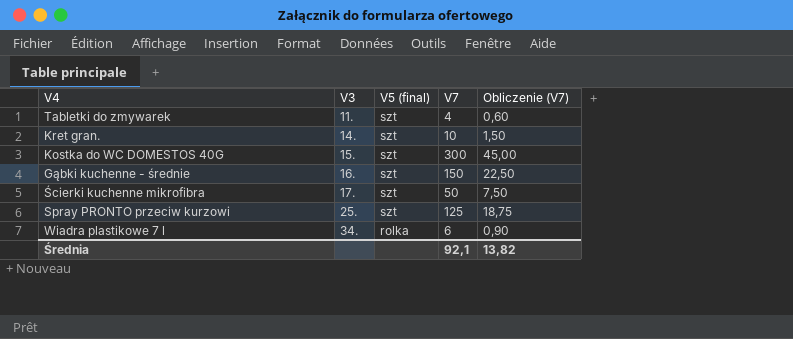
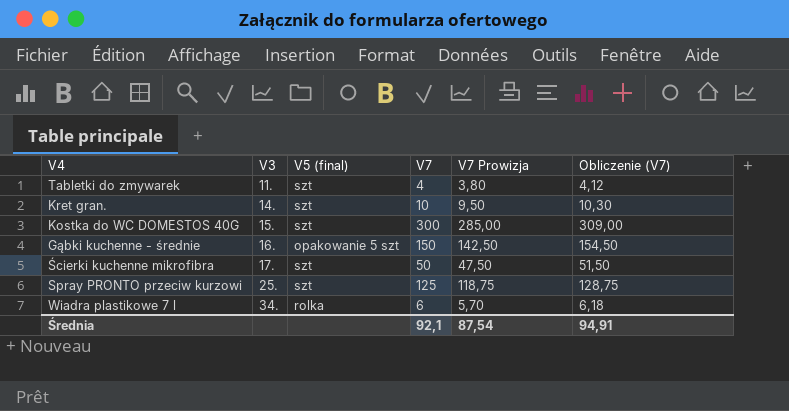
column V7 Prowizja | formula: none -> [V7] * 0,95
column Obliczenie (V7) | formula: [V7] * 0,15 -> [V7] * 1,03
Gąbki kuchenne - średnie | V5 (final): szt -> opakowanie 5 szt
Średnia | Obliczenie (V7): 13,82 -> 94,91

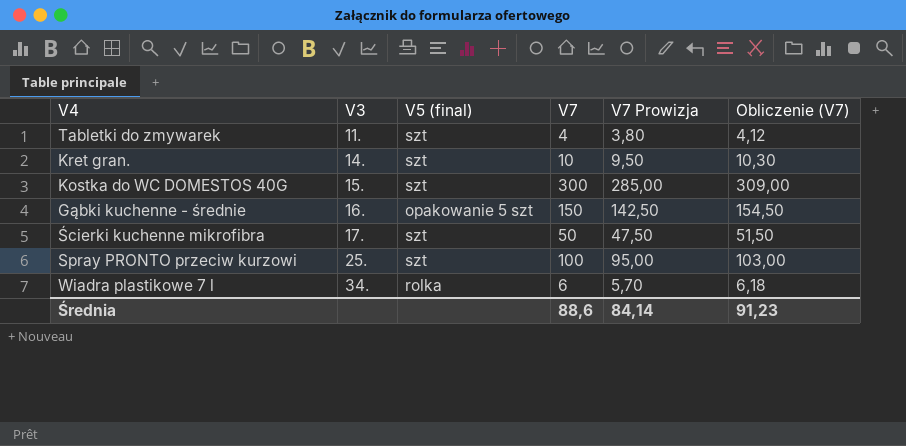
Spray PRONTO przeciw kurzowi | V7: 125 -> 100
Spray PRONTO przeciw kurzowi | V7 Prowizja: 118,75 -> 95,00
Spray PRONTO przeciw kurzowi | Obliczenie (V7): 128,75 -> 103,00
Średnia | V7: 92,1 -> 88,6
Średnia | V7 Prowizja: 87,54 -> 84,14
Średnia | Obliczenie (V7): 94,91 -> 91,23

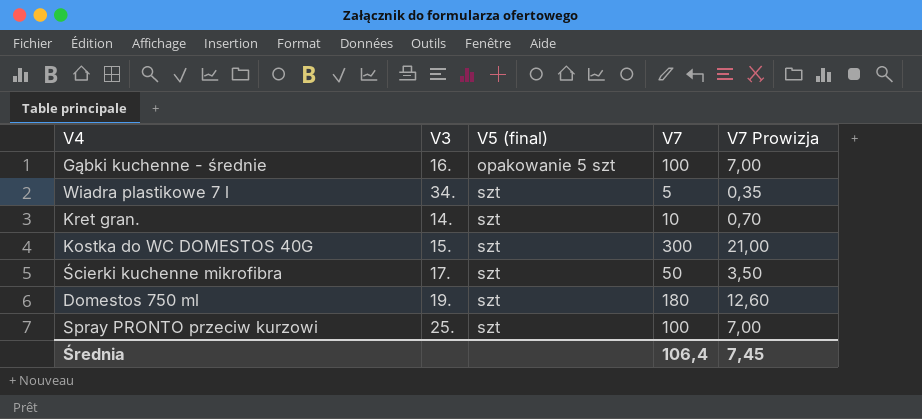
row order: V3 ascending -> V5 (final) ascending
column Obliczenie (V7) | formula: [V7] * 1,03 -> none
column V7 Prowizja | formula: [V7] * 0,95 -> [V7] * 0,07
row Tabletki do zmywarek: 11. | szt | 4 | 3,80 | 4,12 -> none
Gąbki kuchenne - średnie | V7: 150 -> 100
Wiadra plastikowe 7 l | V5 (final): rolka -> szt
Wiadra plastikowe 7 l | V7: 6 -> 5
row Domestos 750 ml: none -> 19. | szt | 180 | 12,60
Średnia | V7: 88,6 -> 106,4
Średnia | V7 Prowizja: 84,14 -> 7,45

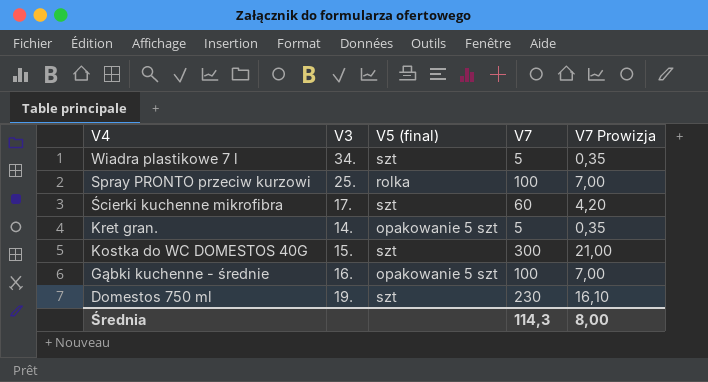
row order: V5 (final) ascending -> V4 descending
Spray PRONTO przeciw kurzowi | V5 (final): szt -> rolka
Ścierki kuchenne mikrofibra | V7: 50 -> 60
Ścierki kuchenne mikrofibra | V7 Prowizja: 3,50 -> 4,20
Kret gran. | V5 (final): szt -> opakowanie 5 szt
Kret gran. | V7: 10 -> 5
Kret gran. | V7 Prowizja: 0,70 -> 0,35
Domestos 750 ml | V7: 180 -> 230
Domestos 750 ml | V7 Prowizja: 12,60 -> 16,10
Średnia | V7: 106,4 -> 114,3
Średnia | V7 Prowizja: 7,45 -> 8,00

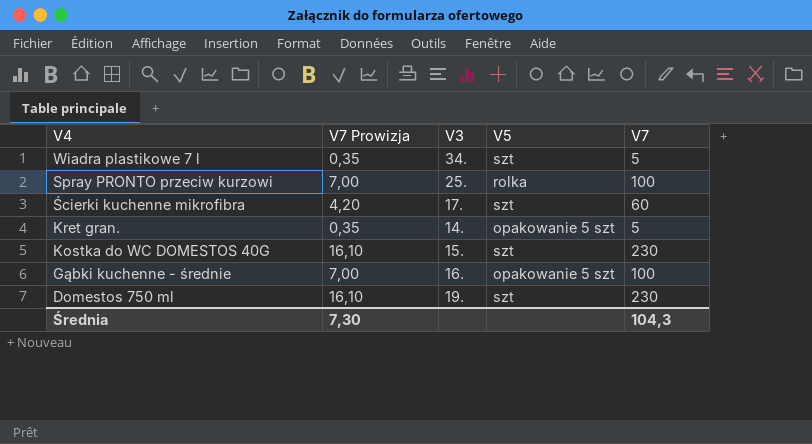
column V7 Prowizja | position: 5 -> 2
column name: V5 (final) -> V5
Kostka do WC DOMESTOS 40G | V7 Prowizja: 21,00 -> 16,10
Kostka do WC DOMESTOS 40G | V7: 300 -> 230
Średnia | V7 Prowizja: 8,00 -> 7,30
Średnia | V7: 114,3 -> 104,3

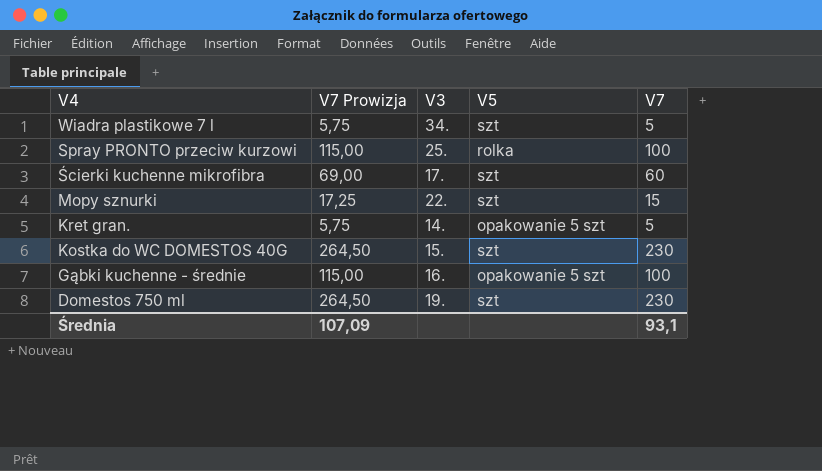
column V7 Prowizja | formula: [V7] * 0,07 -> [V7] * 1,15
row Mopy sznurki: none -> 17,25 | 22. | szt | 15
Średnia | V7 Prowizja: 7,30 -> 107,09
Średnia | V7: 104,3 -> 93,1

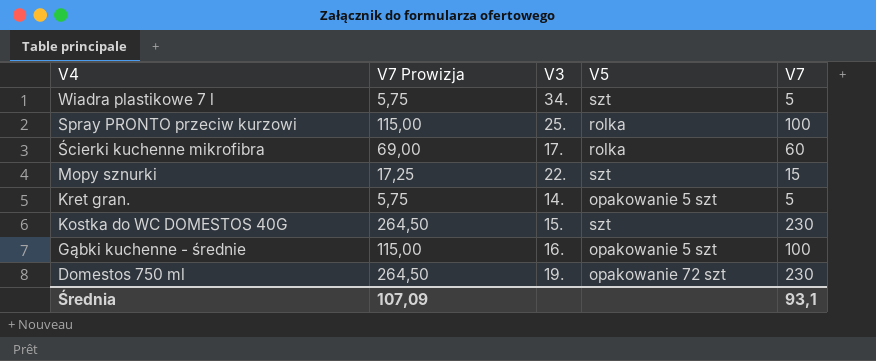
Ścierki kuchenne mikrofibra | V5: szt -> rolka
Domestos 750 ml | V5: szt -> opakowanie 72 szt

